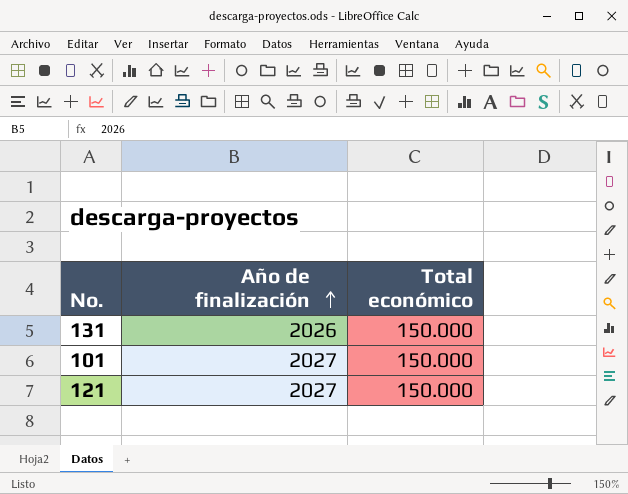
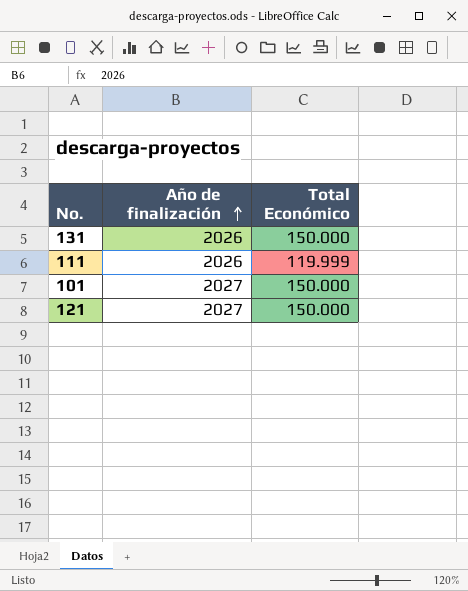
column name: Total económico -> Total Económico
row 111: none -> 2026 | 119.999

